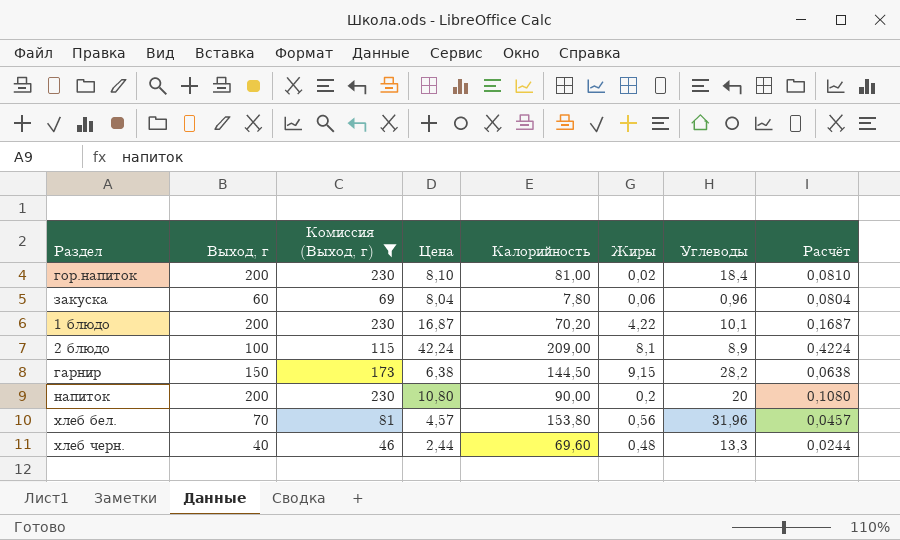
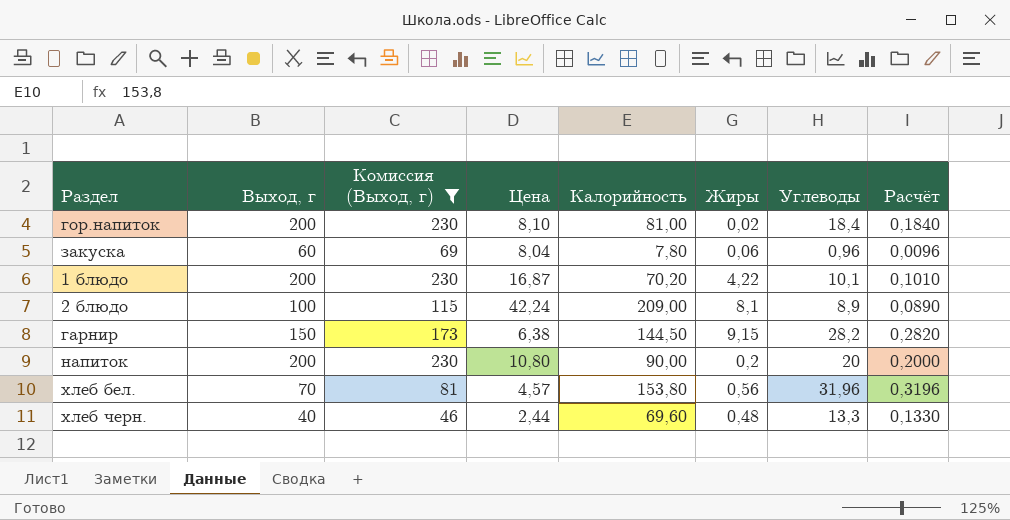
column Расчёт | formula: [Цена] * 0,01 -> [Углеводы] * 0,01

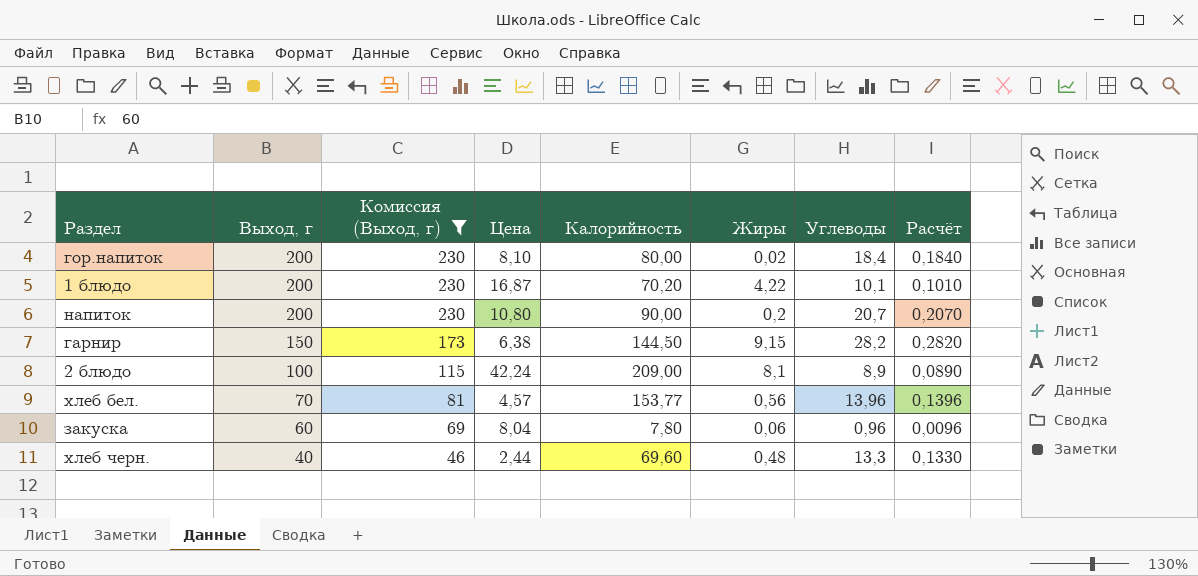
row order: none -> Выход, г descending
гор.напиток | Калорийность: 81,00 -> 80,00
напиток | Углеводы: 20 -> 20,7
напиток | Расчёт: 0,2000 -> 0,2070
хлеб бел. | Калорийность: 153,80 -> 153,77
хлеб бел. | Углеводы: 31,96 -> 13,96
хлеб бел. | Расчёт: 0,3196 -> 0,1396

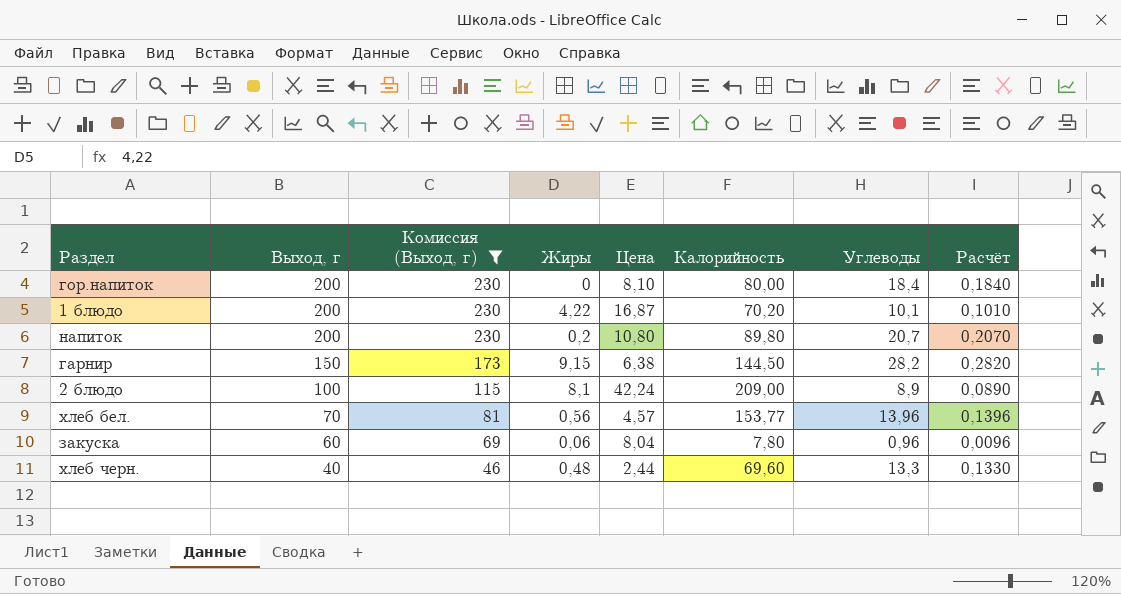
column Жиры | position: 6 -> 4
гор.напиток | Жиры: 0,02 -> 0
напиток | Калорийность: 90,00 -> 89,80

